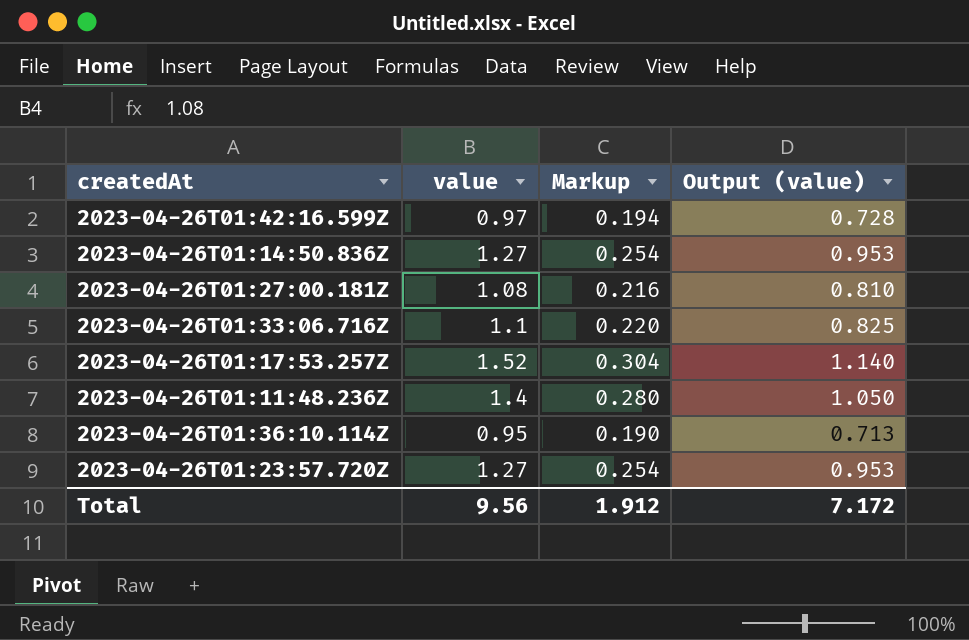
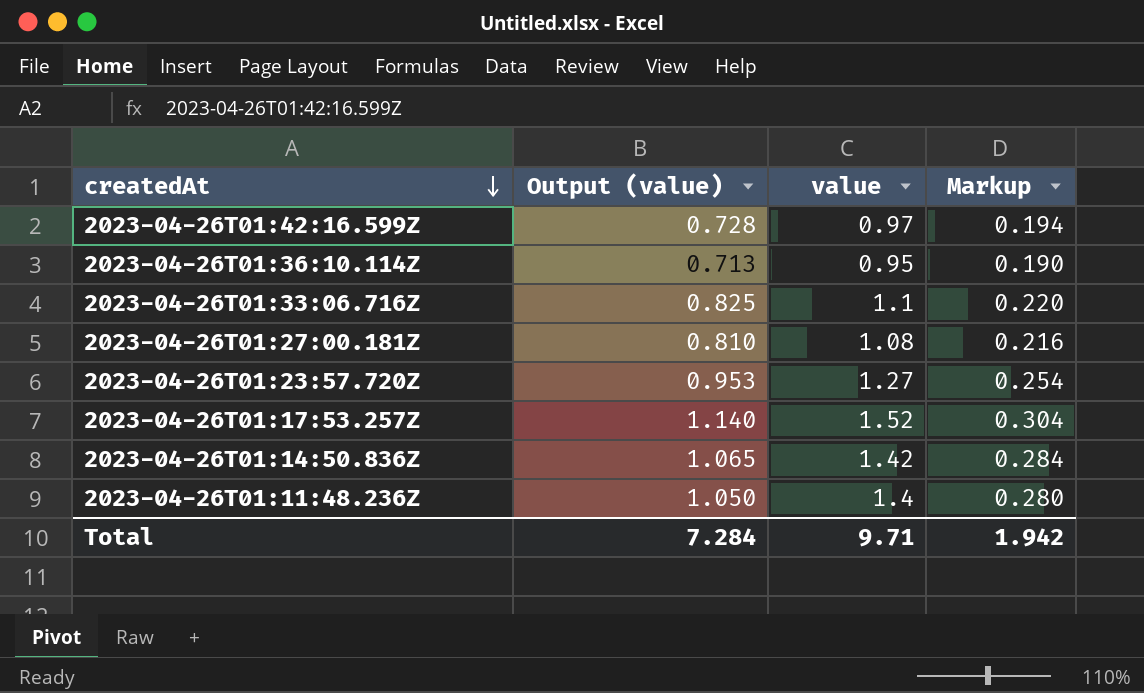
row order: none -> createdAt descending
column Output (value) | position: 4 -> 2
2023-04-26T01:14:50.836Z | Output (value): 0.953 -> 1.065
2023-04-26T01:14:50.836Z | value: 1.27 -> 1.42
2023-04-26T01:14:50.836Z | Markup: 0.254 -> 0.284
Total | Output (value): 7.172 -> 7.284
Total | value: 9.56 -> 9.71
Total | Markup: 1.912 -> 1.942

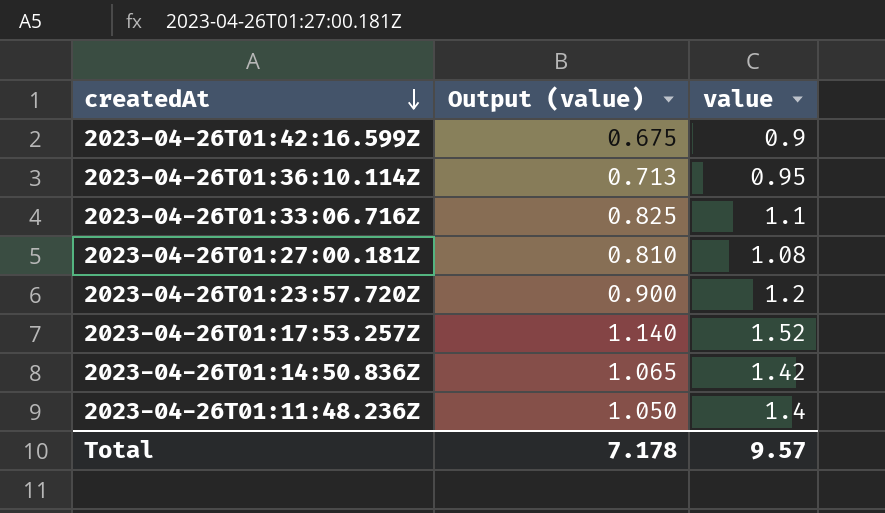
column Markup | formula: [value] * 0.2 -> none
2023-04-26T01:42:16.599Z | Output (value): 0.728 -> 0.675
2023-04-26T01:42:16.599Z | value: 0.97 -> 0.9
2023-04-26T01:23:57.720Z | Output (value): 0.953 -> 0.900
2023-04-26T01:23:57.720Z | value: 1.27 -> 1.2
Total | Output (value): 7.284 -> 7.178
Total | value: 9.71 -> 9.57

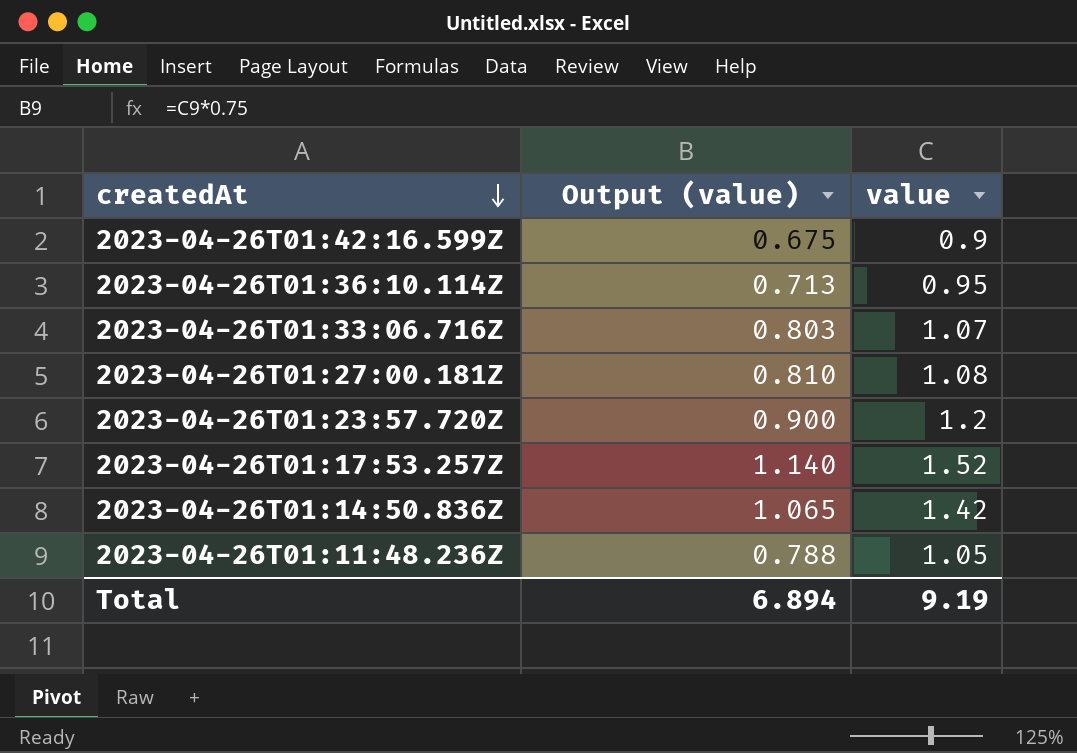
2023-04-26T01:33:06.716Z | Output (value): 0.825 -> 0.803
2023-04-26T01:33:06.716Z | value: 1.1 -> 1.07
2023-04-26T01:11:48.236Z | Output (value): 1.050 -> 0.788
2023-04-26T01:11:48.236Z | value: 1.4 -> 1.05
Total | Output (value): 7.178 -> 6.894
Total | value: 9.57 -> 9.19

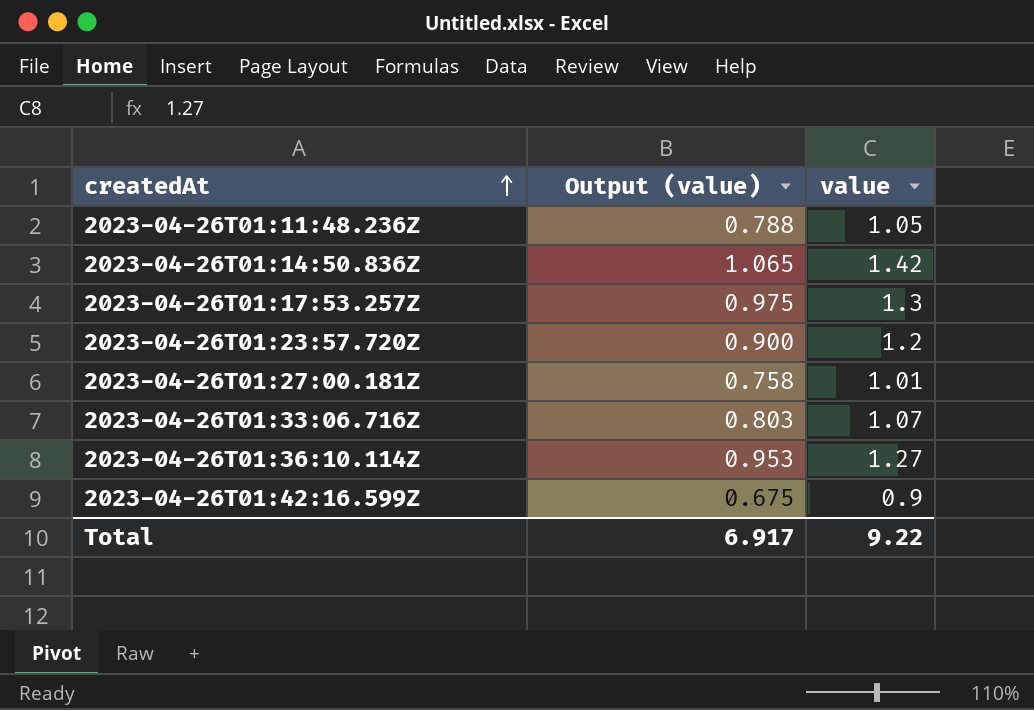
row order: createdAt descending -> createdAt ascending
2023-04-26T01:17:53.257Z | Output (value): 1.140 -> 0.975
2023-04-26T01:17:53.257Z | value: 1.52 -> 1.3
2023-04-26T01:27:00.181Z | Output (value): 0.810 -> 0.758
2023-04-26T01:27:00.181Z | value: 1.08 -> 1.01
2023-04-26T01:36:10.114Z | Output (value): 0.713 -> 0.953
2023-04-26T01:36:10.114Z | value: 0.95 -> 1.27
Total | Output (value): 6.894 -> 6.917
Total | value: 9.19 -> 9.22

